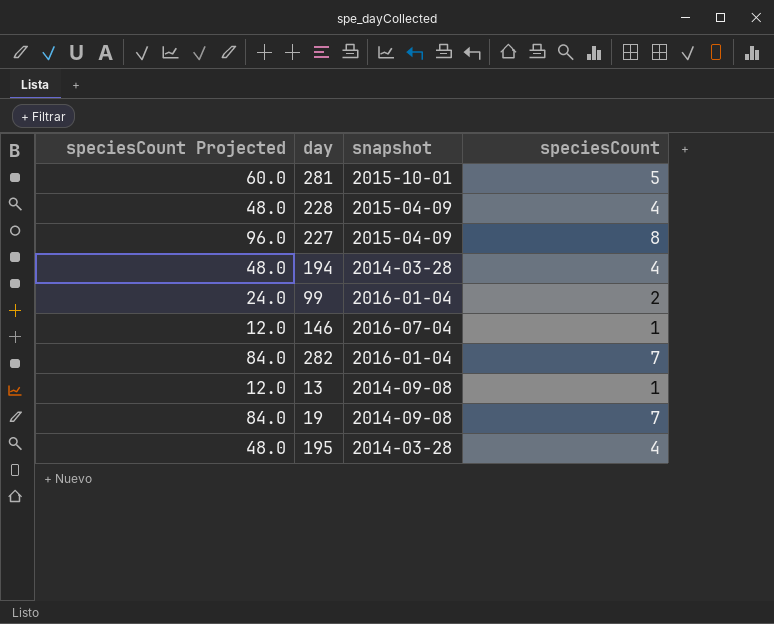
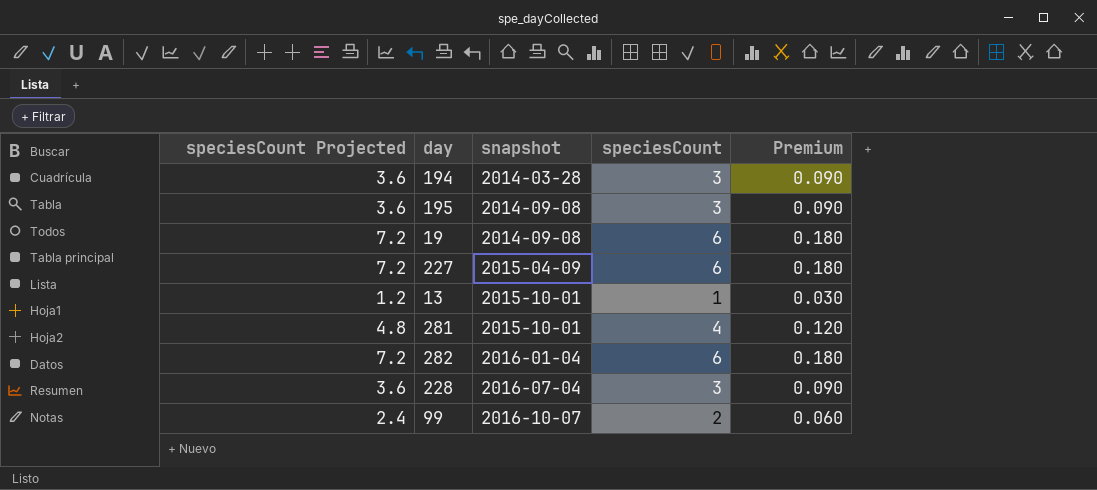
row order: none -> snapshot ascending
column speciesCount Projected | formula: [speciesCount] * 12 -> [speciesCount] * 1.2
column Premium | formula: none -> [speciesCount] * 0.03
row 146: 12.0 | 2016-07-04 | 1 -> none
194 | speciesCount: 4 -> 3
195 | snapshot: 2014-03-28 -> 2014-09-08
195 | speciesCount: 4 -> 3
19 | speciesCount: 7 -> 6
227 | speciesCount: 8 -> 6
13 | snapshot: 2014-09-08 -> 2015-10-01
281 | speciesCount: 5 -> 4
282 | speciesCount: 7 -> 6
228 | snapshot: 2015-04-09 -> 2016-07-04
228 | speciesCount: 4 -> 3
99 | snapshot: 2016-01-04 -> 2016-10-07

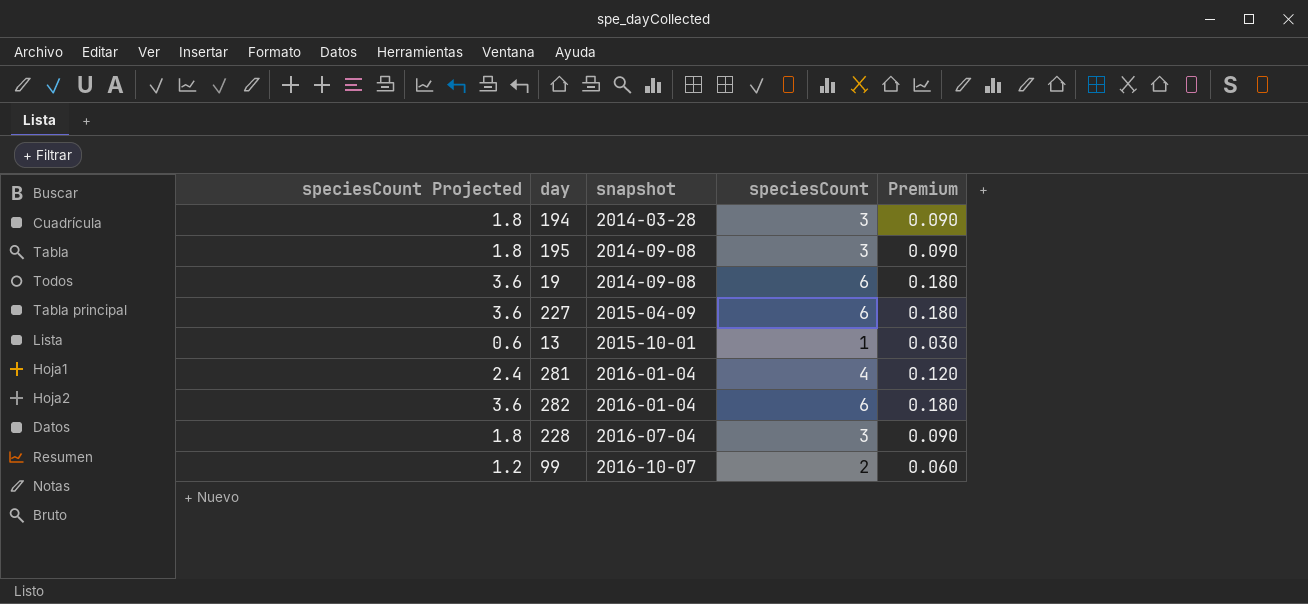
column speciesCount Projected | formula: [speciesCount] * 1.2 -> [speciesCount] * 0.6
281 | snapshot: 2015-10-01 -> 2016-01-04

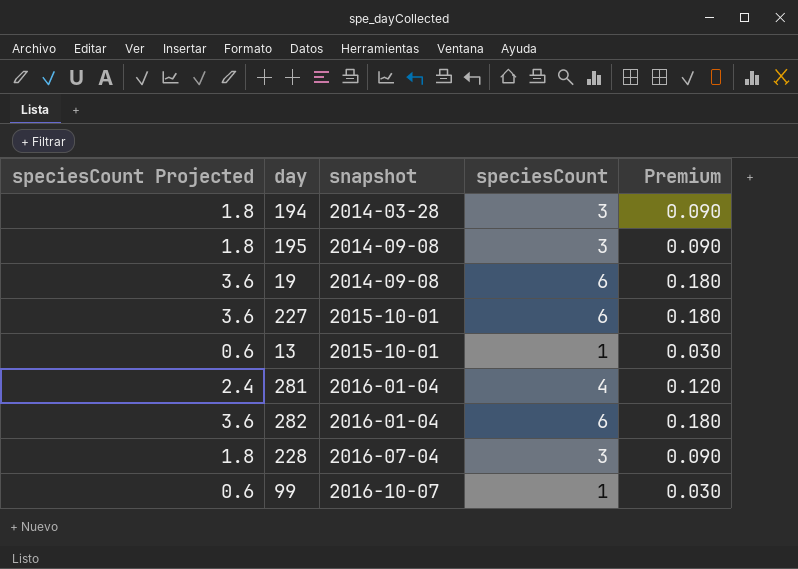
227 | snapshot: 2015-04-09 -> 2015-10-01
99 | speciesCount Projected: 1.2 -> 0.6
99 | speciesCount: 2 -> 1
99 | Premium: 0.060 -> 0.030

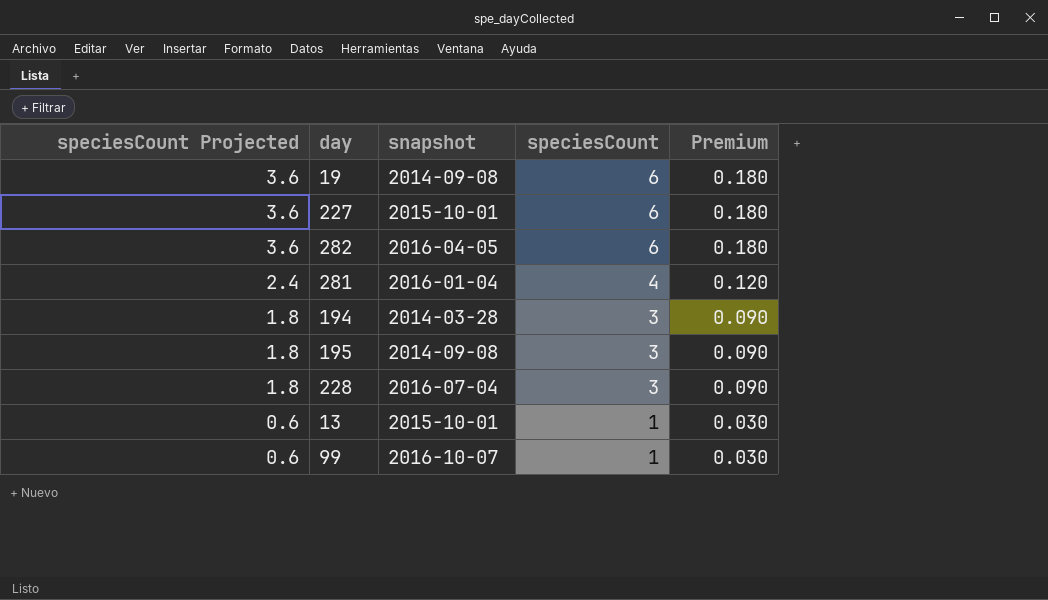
row order: snapshot ascending -> speciesCount Projected descending
282 | snapshot: 2016-01-04 -> 2016-04-05

